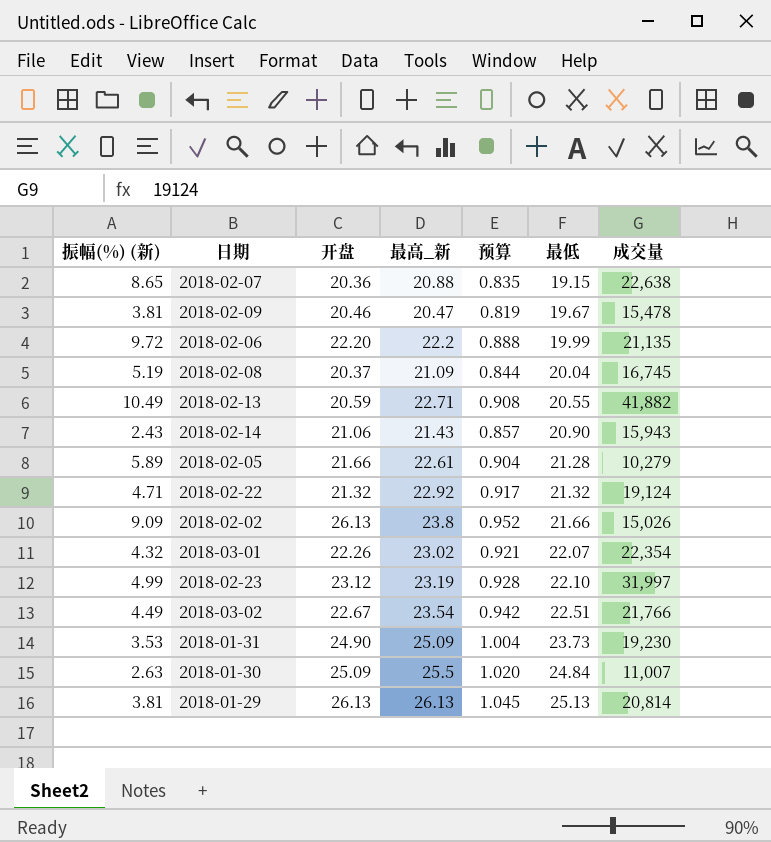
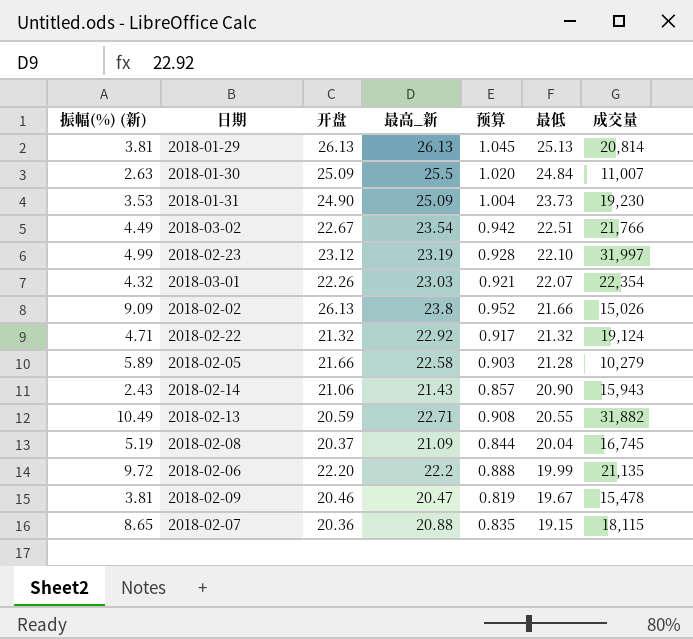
row order: 最低 ascending -> 最低 descending
2018-03-01 | 最高_新: 23.02 -> 23.03
2018-02-05 | 最高_新: 22.61 -> 22.58
2018-02-05 | 预算: 0.904 -> 0.903
2018-02-13 | 成交量: 41,882 -> 31,882
2018-02-07 | 成交量: 22,638 -> 18,115

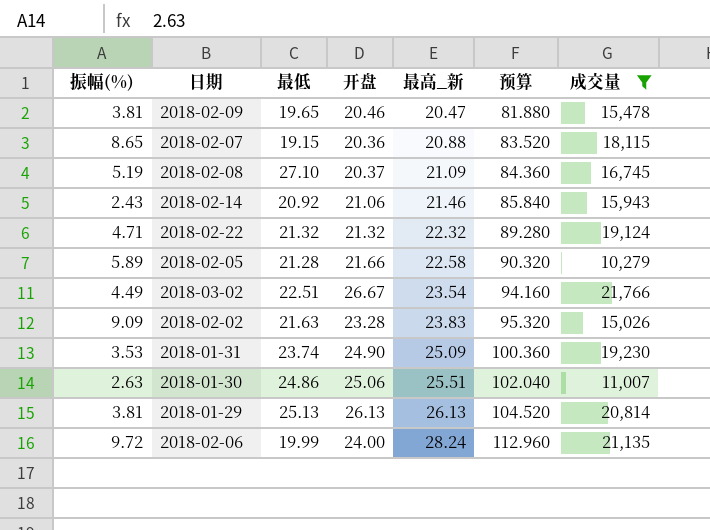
filter: none -> 成交量 <= 21,766
row order: 最低 descending -> 最高_新 ascending
column name: 振幅(%) (新) -> 振幅(%)
column 最低 | position: 6 -> 3
column 预算 | formula: [最高_新] * 0.04 -> [最高_新] * 4
2018-02-09 | 最低: 19.67 -> 19.65
2018-02-08 | 最低: 20.04 -> 27.10
2018-02-14 | 最低: 20.90 -> 20.92
2018-02-14 | 最高_新: 21.43 -> 21.46
2018-02-22 | 最高_新: 22.92 -> 22.32
2018-03-02 | 开盘: 22.67 -> 26.67
2018-02-02 | 最低: 21.66 -> 21.63
2018-02-02 | 开盘: 26.13 -> 23.28
2018-02-02 | 最高_新: 23.8 -> 23.83
2018-01-31 | 最低: 23.73 -> 23.74
2018-01-30 | 最低: 24.84 -> 24.86
2018-01-30 | 开盘: 25.09 -> 25.06
2018-01-30 | 最高_新: 25.5 -> 25.51
2018-02-06 | 开盘: 22.20 -> 24.00
2018-02-06 | 最高_新: 22.2 -> 28.24

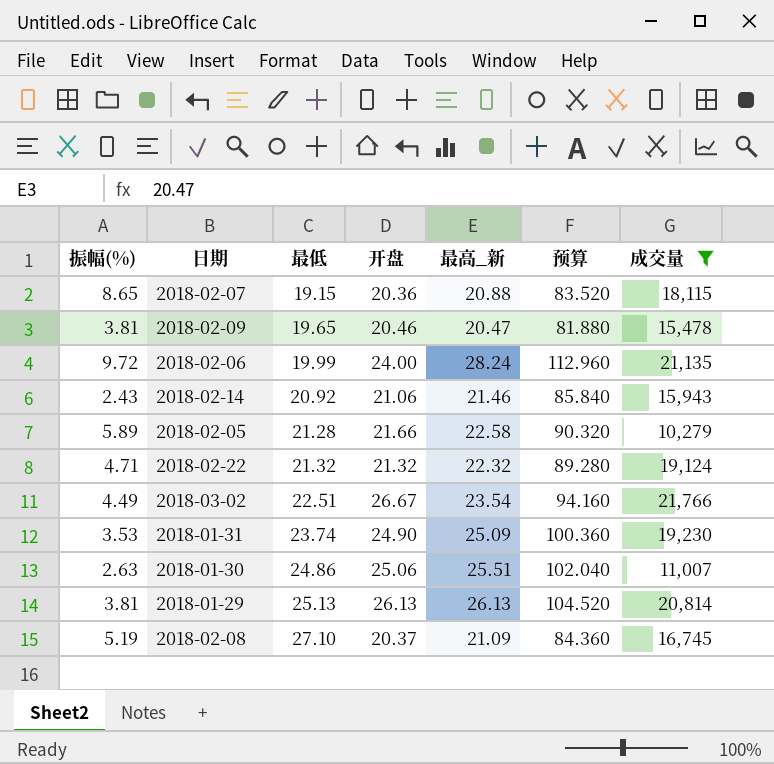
row order: 最高_新 ascending -> 最低 ascending
row 2018-02-02: 9.09 | 21.63 | 23.28 | 23.83 | 95.320 | 15,026 -> none

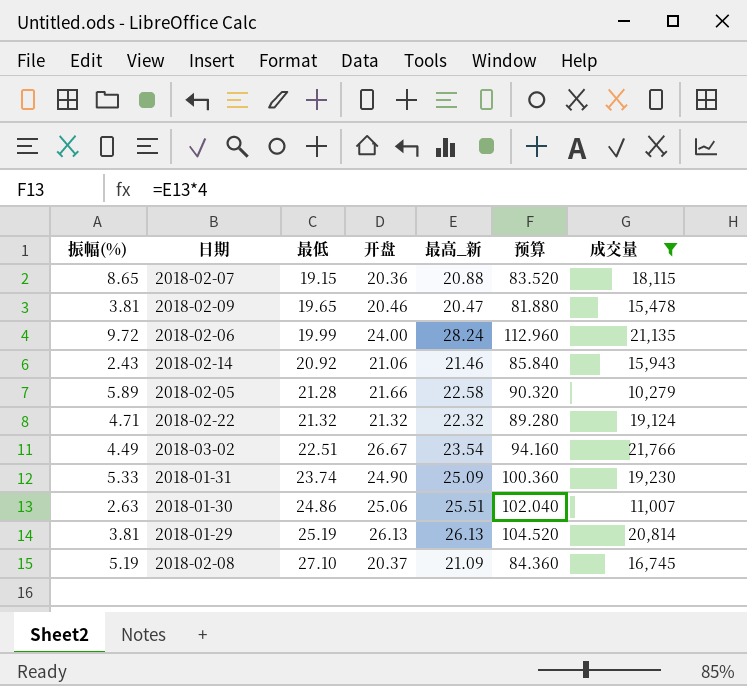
2018-01-31 | 振幅(%): 3.53 -> 5.33
2018-01-29 | 最低: 25.13 -> 25.19

